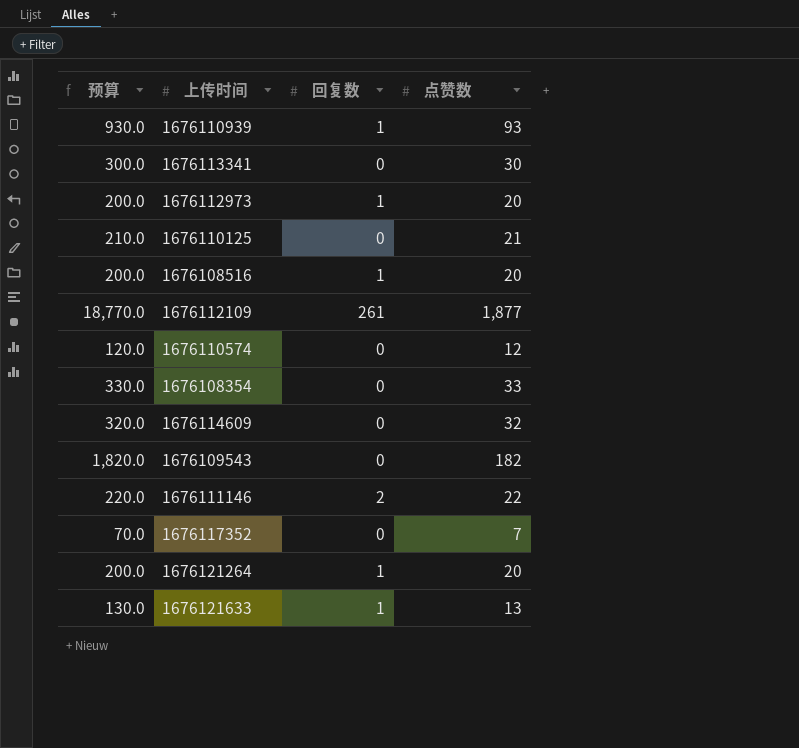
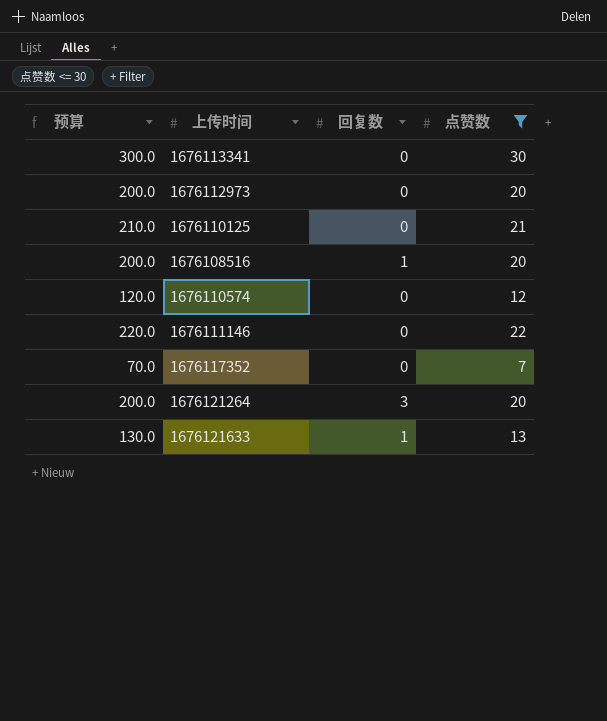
filter: none -> 点赞数 <= 30
1676112973 | 回复数: 1 -> 0
1676111146 | 回复数: 2 -> 0
1676121264 | 回复数: 1 -> 3

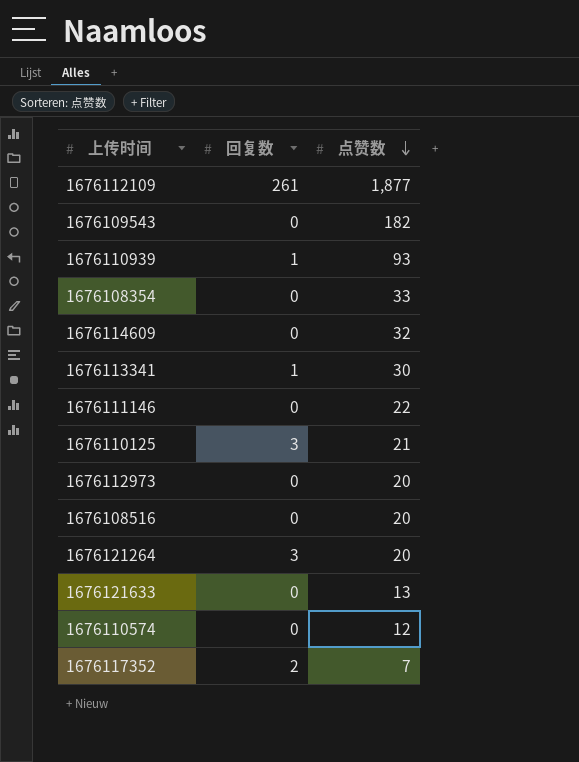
filter: 点赞数 <= 30 -> none
row order: none -> 点赞数 descending
column 预算 | formula: [点赞数] * 10 -> none
1676113341 | 回复数: 0 -> 1
1676110125 | 回复数: 0 -> 3
1676108516 | 回复数: 1 -> 0
1676121633 | 回复数: 1 -> 0
1676117352 | 回复数: 0 -> 2

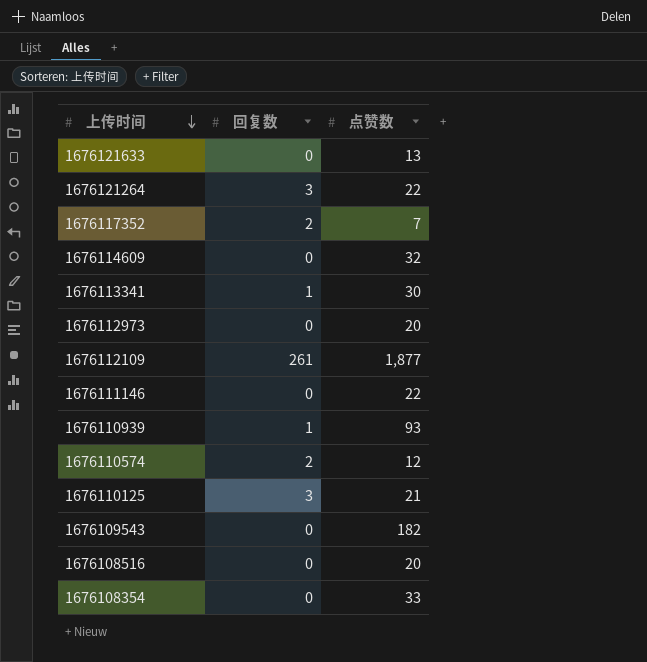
row order: 点赞数 descending -> 上传时间 descending
1676121264 | 点赞数: 20 -> 22
1676110574 | 回复数: 0 -> 2

